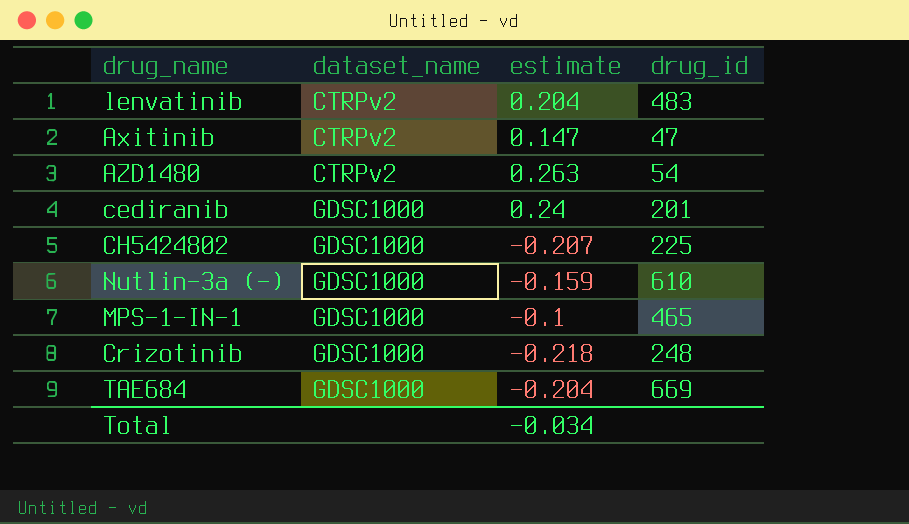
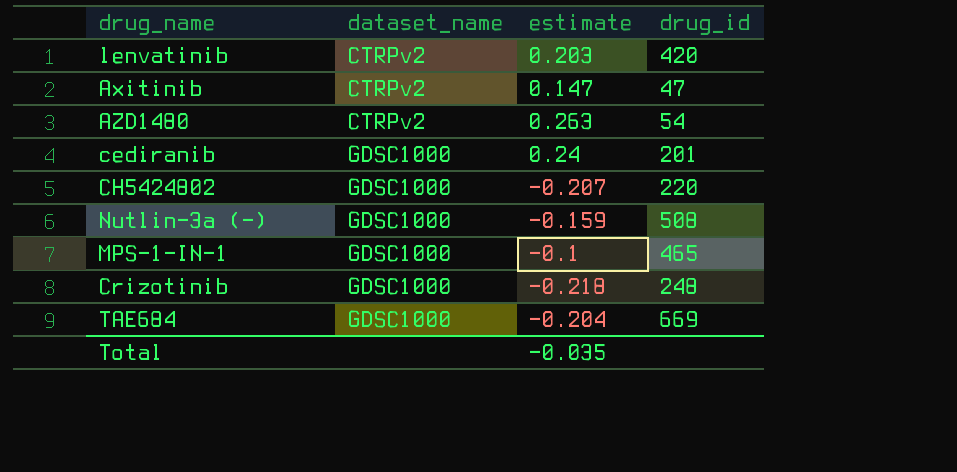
lenvatinib | estimate: 0.204 -> 0.203
lenvatinib | drug_id: 483 -> 420
CH5424802 | drug_id: 225 -> 220
Nutlin-3a (-) | drug_id: 610 -> 508
Total | estimate: -0.034 -> -0.035

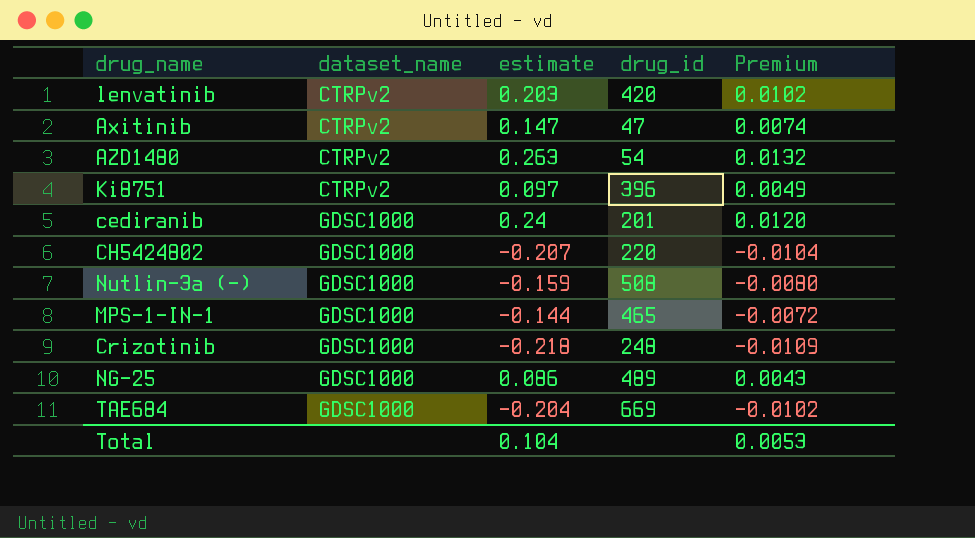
column Premium | formula: none -> [estimate] * 0.05
row Ki8751: none -> CTRPv2 | 0.097 | 396 | 0.0049
MPS-1-IN-1 | estimate: -0.1 -> -0.144
row NG-25: none -> GDSC1000 | 0.086 | 489 | 0.0043
Total | estimate: -0.035 -> 0.104

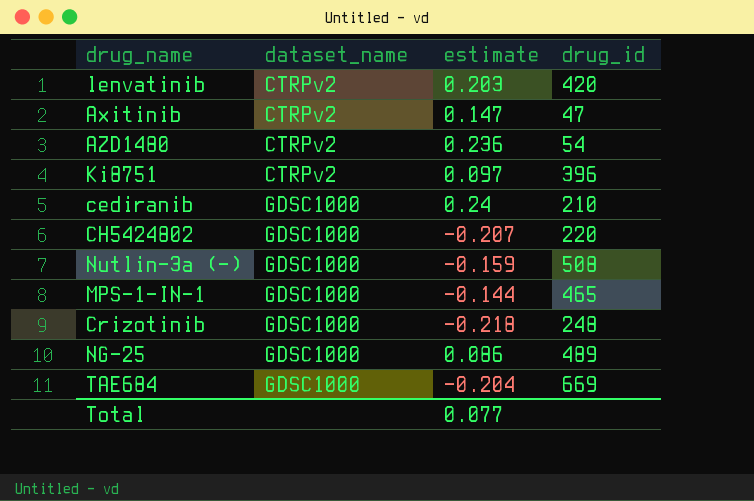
column Premium | formula: [estimate] * 0.05 -> none
AZD1480 | estimate: 0.263 -> 0.236
cediranib | drug_id: 201 -> 210
Total | estimate: 0.104 -> 0.077

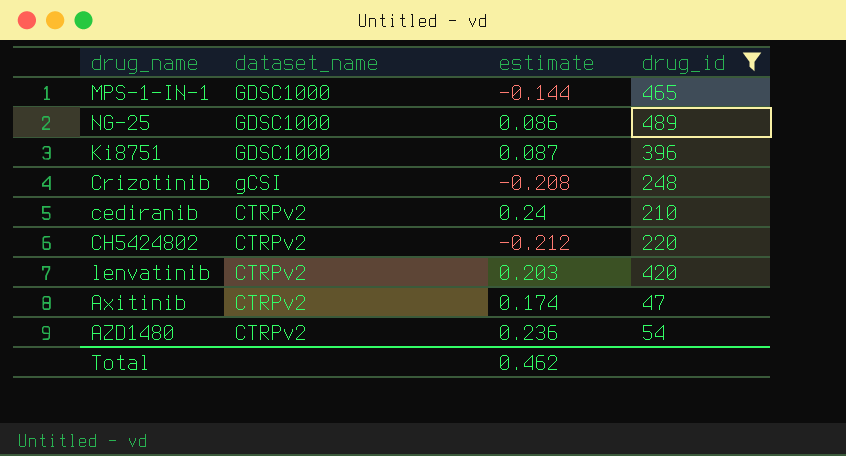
filter: none -> drug_id <= 489
row order: dataset_name ascending -> dataset_name descending
Ki8751 | dataset_name: CTRPv2 -> GDSC1000
Ki8751 | estimate: 0.097 -> 0.087
Crizotinib | dataset_name: GDSC1000 -> gCSI
Crizotinib | estimate: -0.218 -> -0.208
cediranib | dataset_name: GDSC1000 -> CTRPv2
CH5424802 | dataset_name: GDSC1000 -> CTRPv2
CH5424802 | estimate: -0.207 -> -0.212
Axitinib | estimate: 0.147 -> 0.174
Total | estimate: 0.077 -> 0.462

